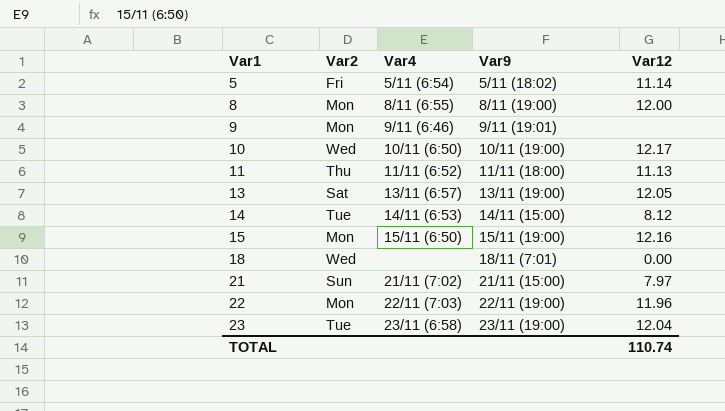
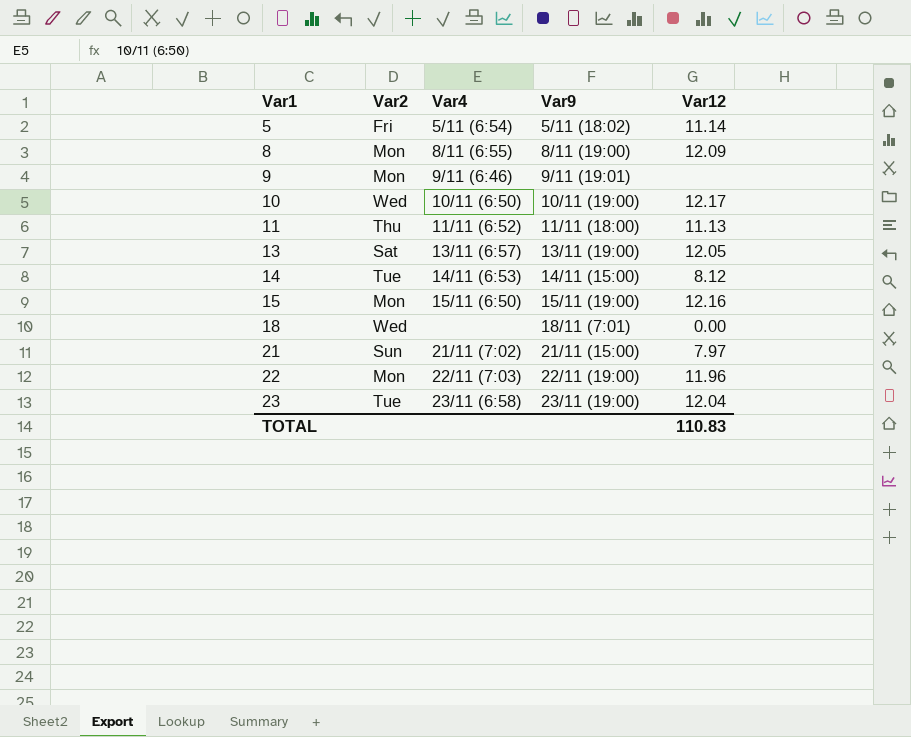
8 | Var12: 12.00 -> 12.09
TOTAL | Var12: 110.74 -> 110.83

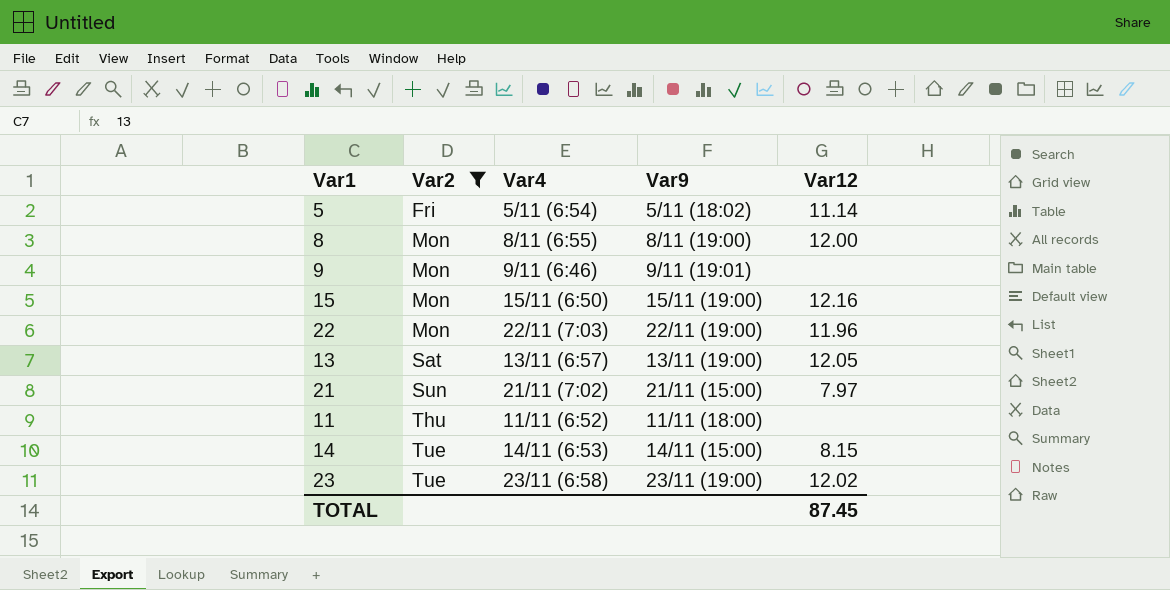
filter: none -> Var2 != Wed
row order: Var1 ascending -> Var2 ascending
8 | Var12: 12.09 -> 12.00
11 | Var12: 11.13 -> none
14 | Var12: 8.12 -> 8.15
23 | Var12: 12.04 -> 12.02
TOTAL | Var12: 110.83 -> 87.45

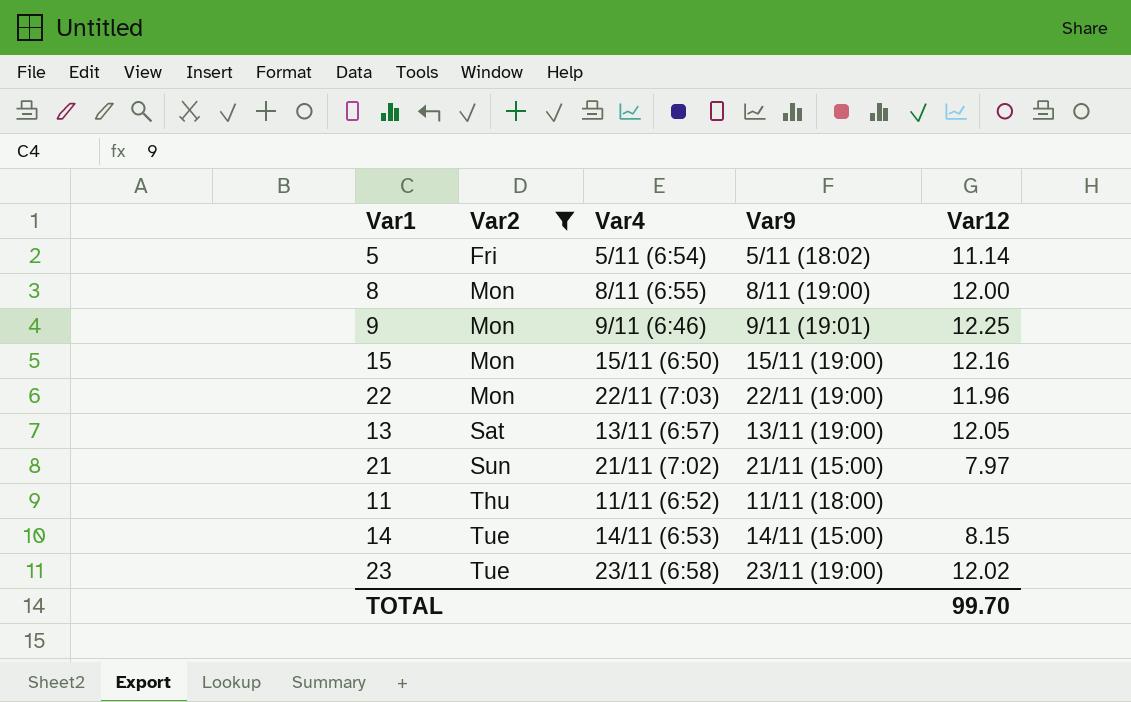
9 | Var12: none -> 12.25
TOTAL | Var12: 87.45 -> 99.70

